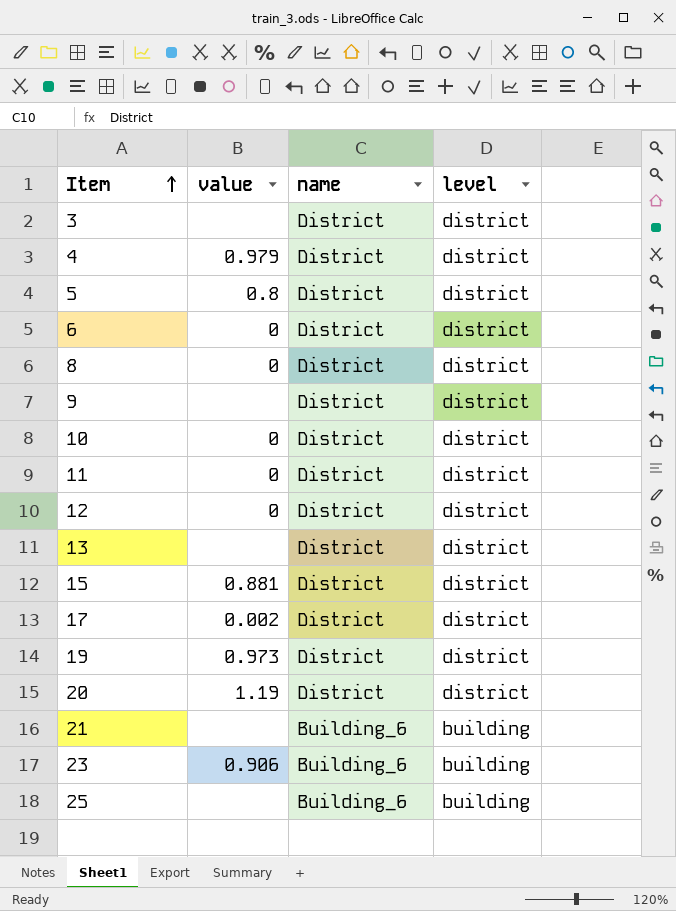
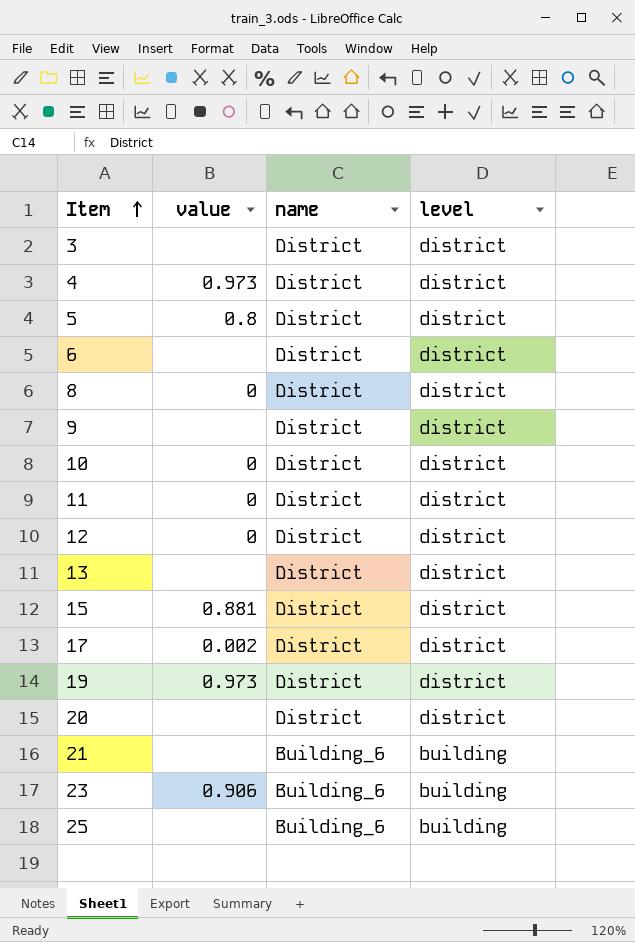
4 | value: 0.979 -> 0.973
6 | value: 0 -> none
20 | value: 1.19 -> none

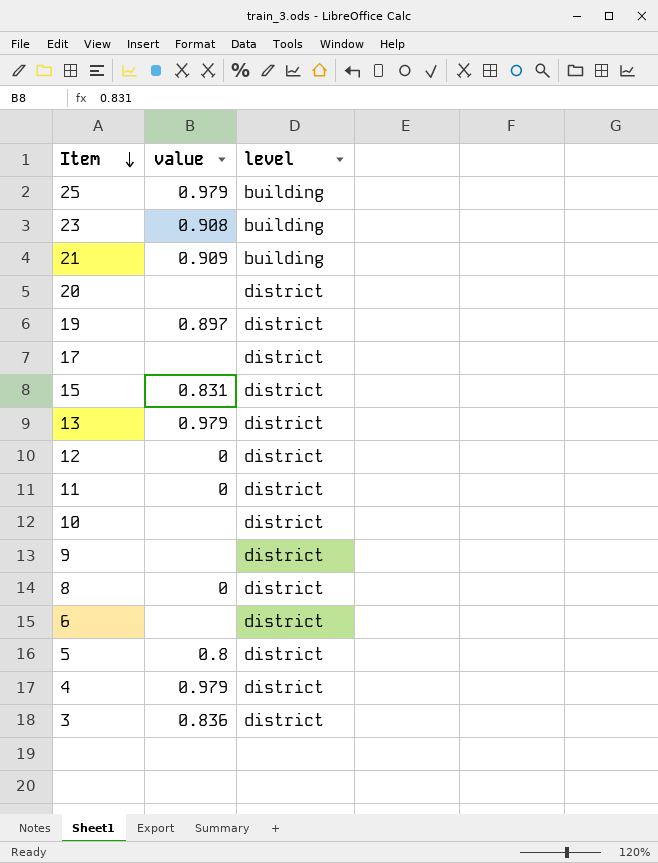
row order: Item ascending -> Item descending
column name | position: 3 -> none
25 | value: none -> 0.979
23 | value: 0.906 -> 0.908
21 | value: none -> 0.909
19 | value: 0.973 -> 0.897
17 | value: 0.002 -> none
15 | value: 0.881 -> 0.831
13 | value: none -> 0.979
10 | value: 0 -> none
4 | value: 0.973 -> 0.979
3 | value: none -> 0.836

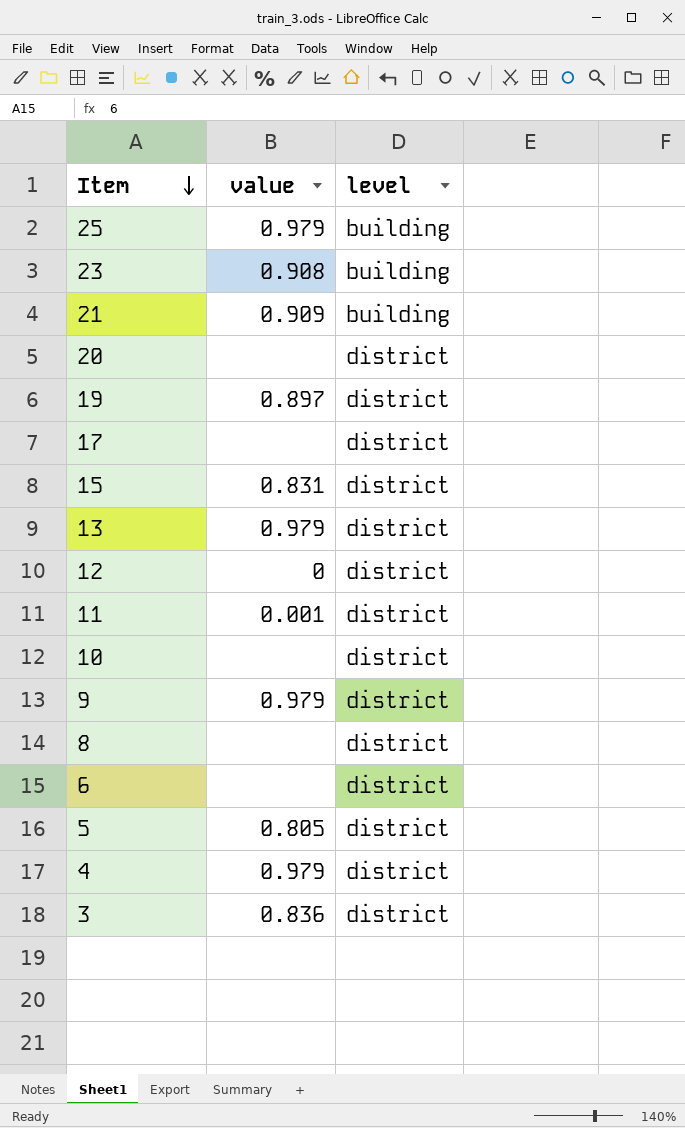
11 | value: 0 -> 0.001
9 | value: none -> 0.979
8 | value: 0 -> none
5 | value: 0.8 -> 0.805

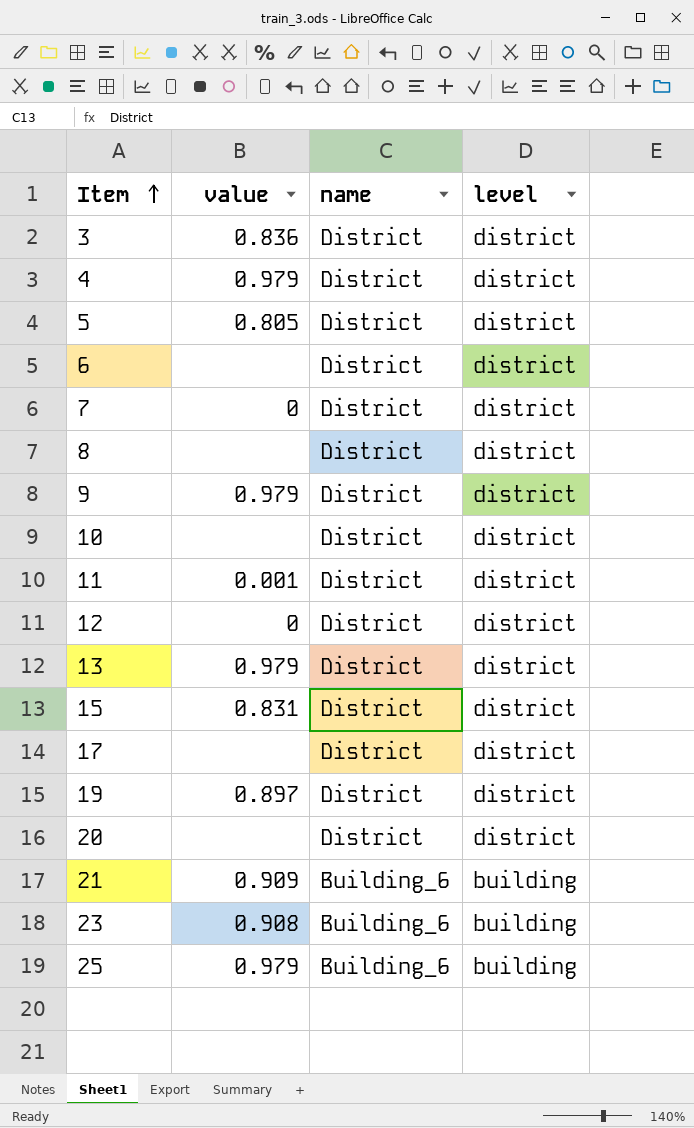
row order: Item descending -> Item ascending
column name | position: none -> 3
row 7: none -> 0 | District | district

